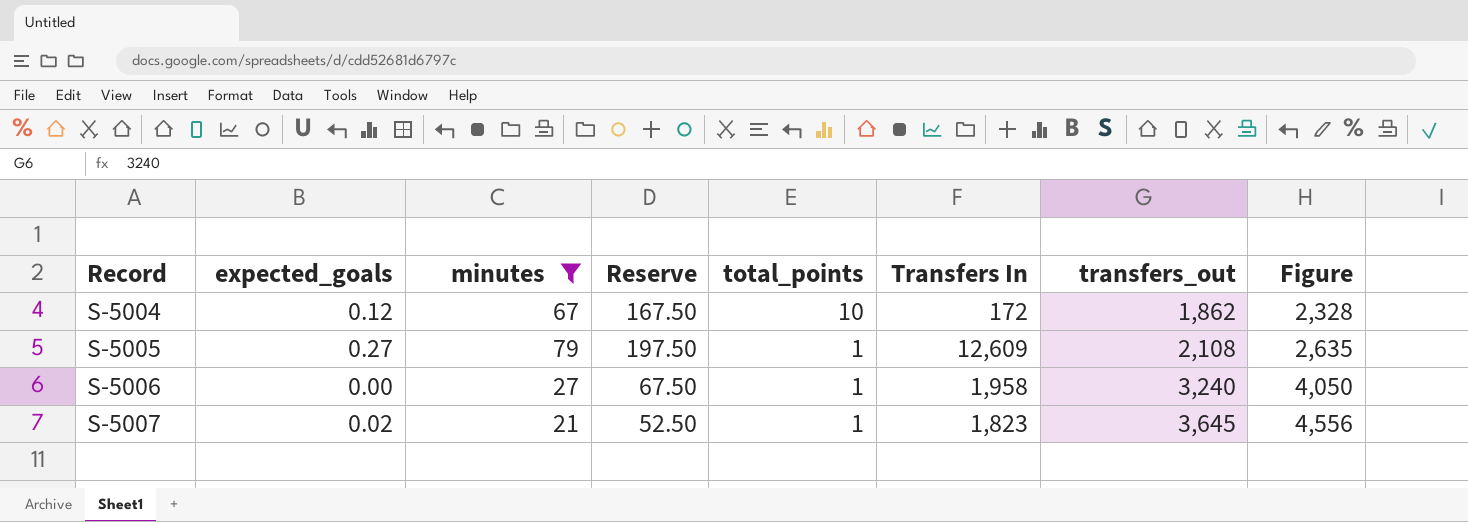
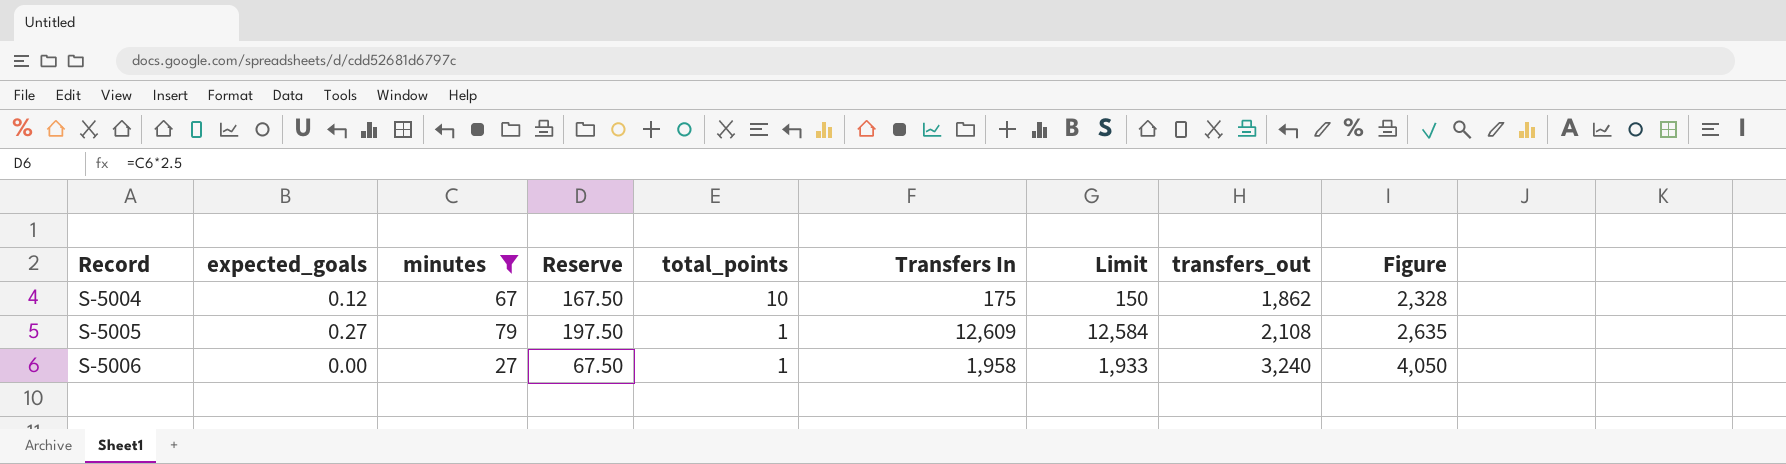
column Limit | formula: none -> [Transfers In] - 25
row S-5007: 0.02 | 21 | 52.50 | 1 | 1,823 | 3,645 | 4,556 -> none
S-5004 | Transfers In: 172 -> 175

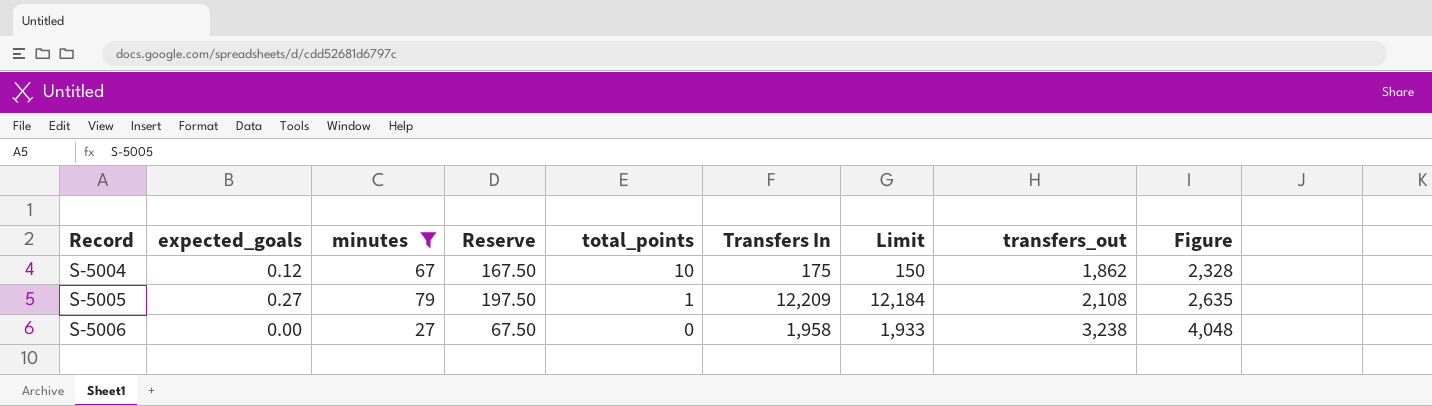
S-5005 | Transfers In: 12,609 -> 12,209
S-5005 | Limit: 12,584 -> 12,184
S-5006 | total_points: 1 -> 0
S-5006 | transfers_out: 3,240 -> 3,238
S-5006 | Figure: 4,050 -> 4,048

